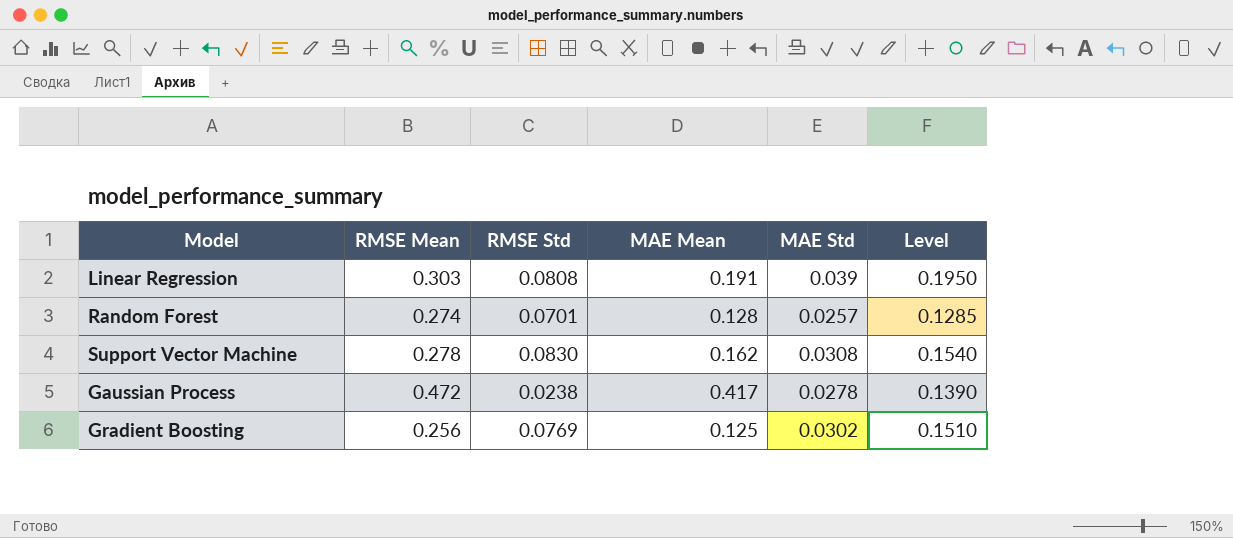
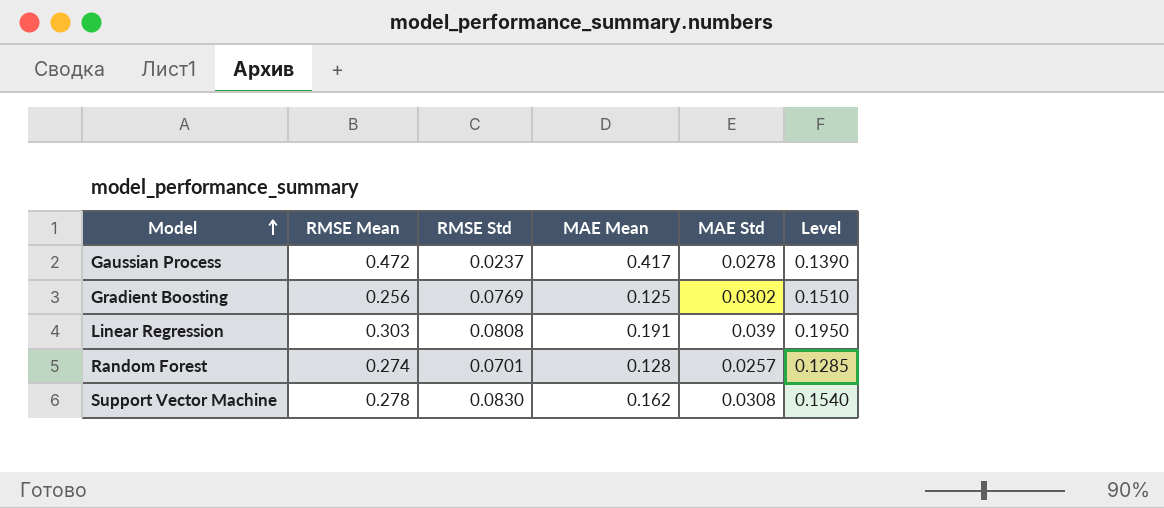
row order: none -> Model ascending
Gaussian Process | RMSE Std: 0.0238 -> 0.0237

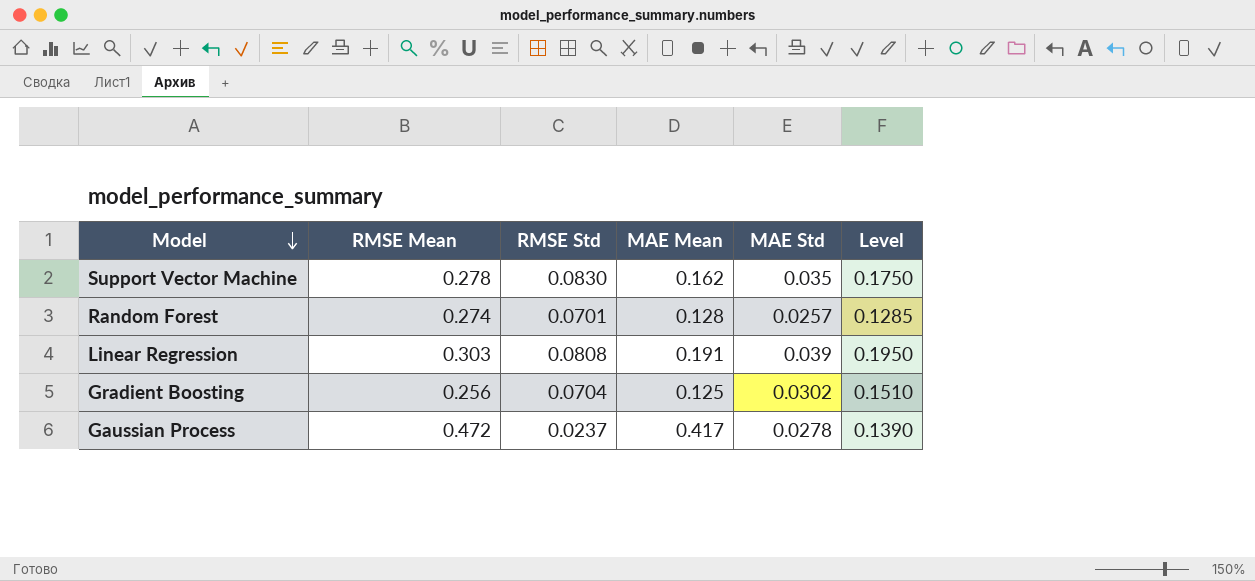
row order: Model ascending -> Model descending
Support Vector Machine | MAE Std: 0.0308 -> 0.035
Support Vector Machine | Level: 0.1540 -> 0.1750
Gradient Boosting | RMSE Std: 0.0769 -> 0.0704

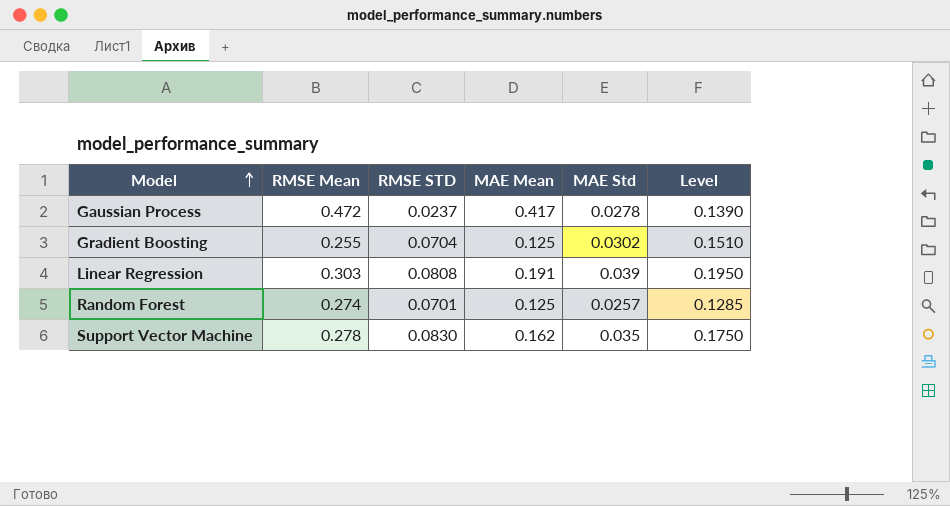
row order: Model descending -> Model ascending
column name: RMSE Std -> RMSE STD
Gradient Boosting | RMSE Mean: 0.256 -> 0.255
Random Forest | MAE Mean: 0.128 -> 0.125

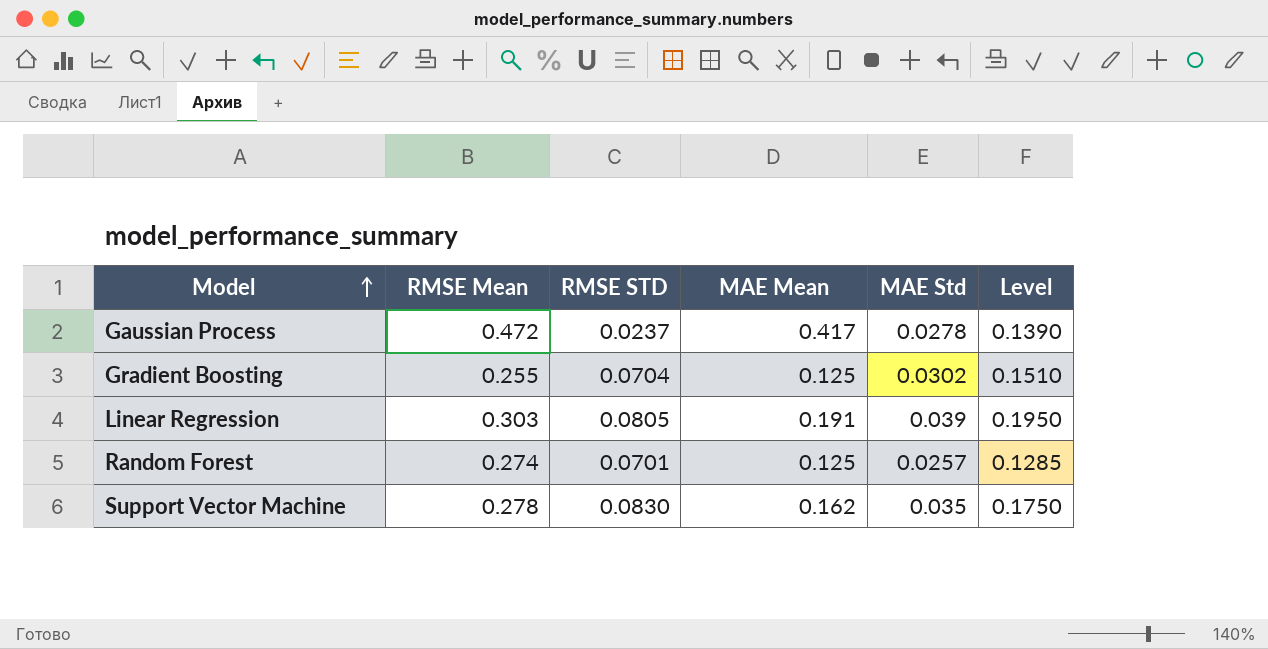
Linear Regression | RMSE STD: 0.0808 -> 0.0805

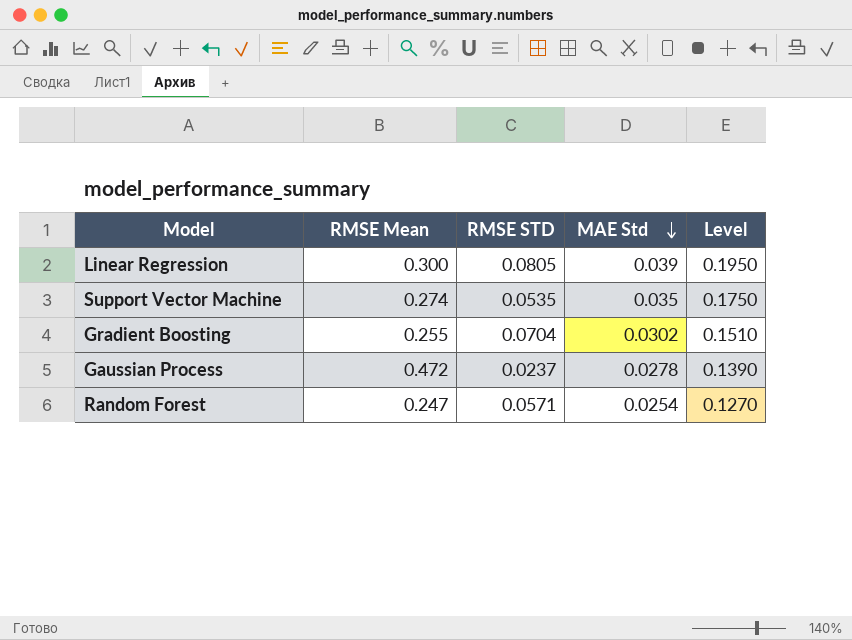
row order: Model ascending -> MAE Std descending
column MAE Mean | position: 4 -> none
Linear Regression | RMSE Mean: 0.303 -> 0.300
Support Vector Machine | RMSE Mean: 0.278 -> 0.274
Support Vector Machine | RMSE STD: 0.0830 -> 0.0535
Random Forest | RMSE Mean: 0.274 -> 0.247
Random Forest | RMSE STD: 0.0701 -> 0.0571
Random Forest | MAE Std: 0.0257 -> 0.0254
Random Forest | Level: 0.1285 -> 0.1270

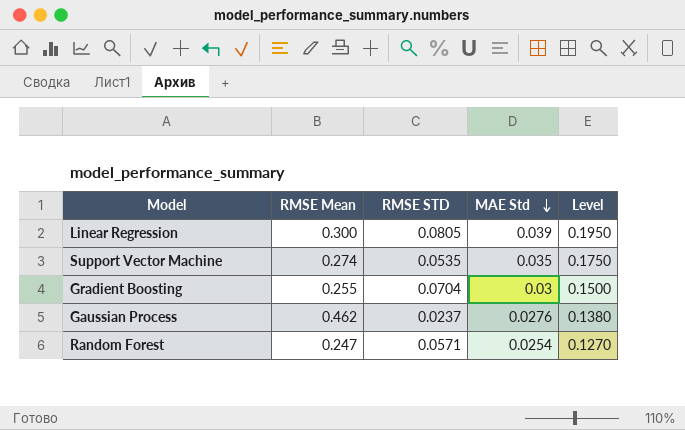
Gradient Boosting | MAE Std: 0.0302 -> 0.03
Gradient Boosting | Level: 0.1510 -> 0.1500
Gaussian Process | RMSE Mean: 0.472 -> 0.462
Gaussian Process | MAE Std: 0.0278 -> 0.0276
Gaussian Process | Level: 0.1390 -> 0.1380

